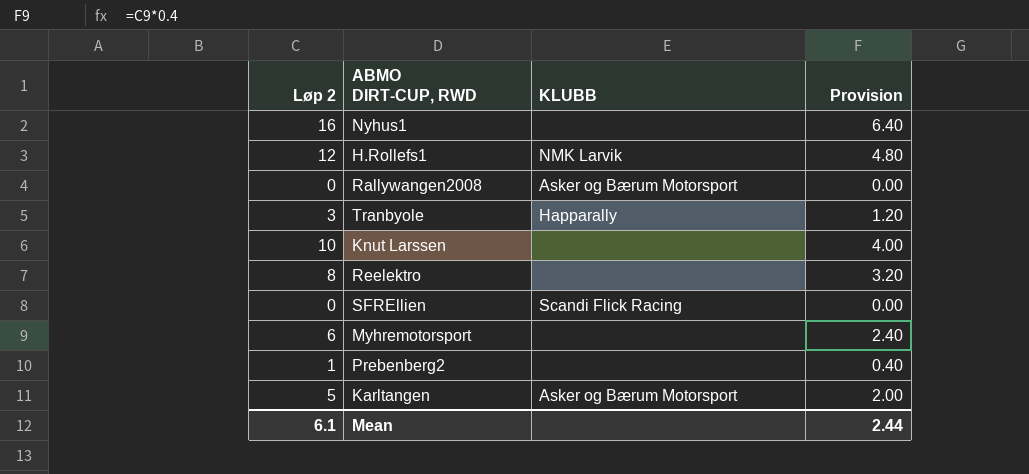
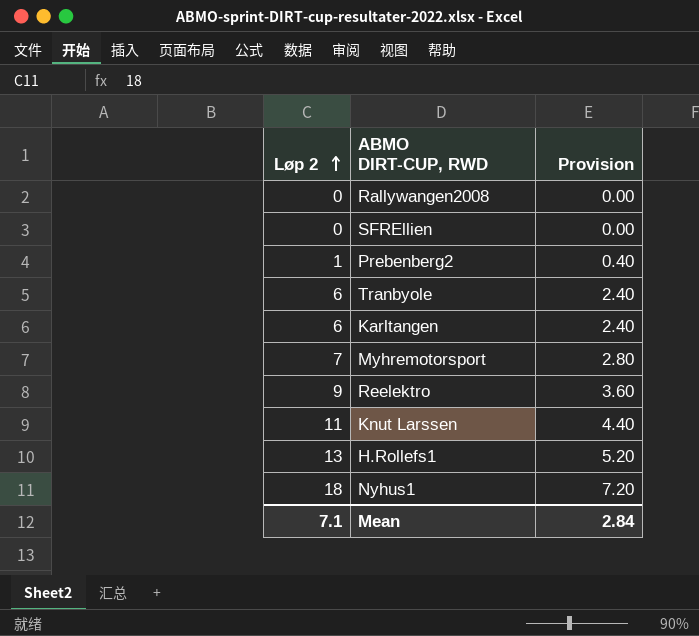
row order: none -> Løp 2 ascending
column KLUBB | position: 3 -> none
Tranbyole | Løp 2: 3 -> 6
Tranbyole | Provision: 1.20 -> 2.40
Karltangen | Løp 2: 5 -> 6
Karltangen | Provision: 2.00 -> 2.40
Myhremotorsport | Løp 2: 6 -> 7
Myhremotorsport | Provision: 2.40 -> 2.80
Reelektro | Løp 2: 8 -> 9
Reelektro | Provision: 3.20 -> 3.60
Knut Larssen | Løp 2: 10 -> 11
Knut Larssen | Provision: 4.00 -> 4.40
H.Rollefs1 | Løp 2: 12 -> 13
H.Rollefs1 | Provision: 4.80 -> 5.20
Nyhus1 | Løp 2: 16 -> 18
Nyhus1 | Provision: 6.40 -> 7.20
Mean | Løp 2: 6.1 -> 7.1
Mean | Provision: 2.44 -> 2.84

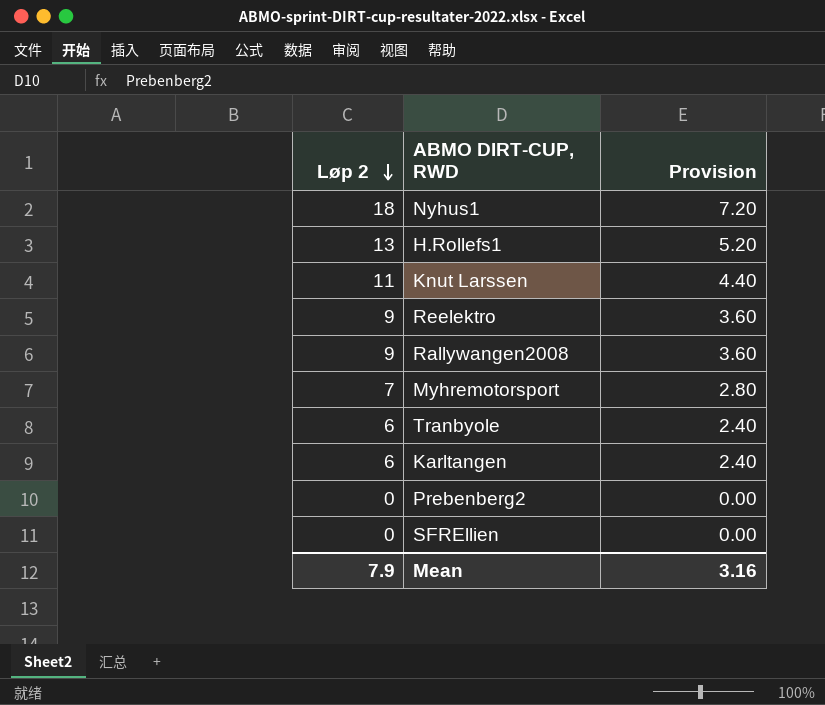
row order: Løp 2 ascending -> Løp 2 descending
Rallywangen2008 | Løp 2: 0 -> 9
Rallywangen2008 | Provision: 0.00 -> 3.60
Prebenberg2 | Løp 2: 1 -> 0
Prebenberg2 | Provision: 0.40 -> 0.00
Mean | Løp 2: 7.1 -> 7.9
Mean | Provision: 2.84 -> 3.16

